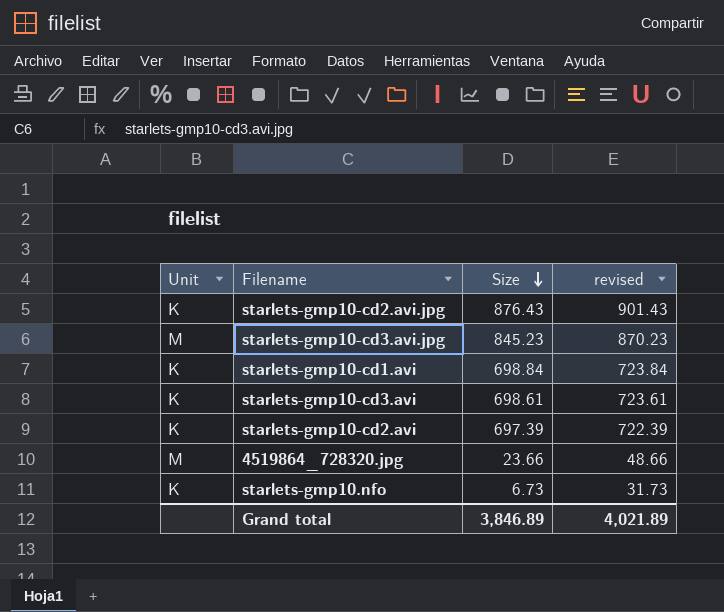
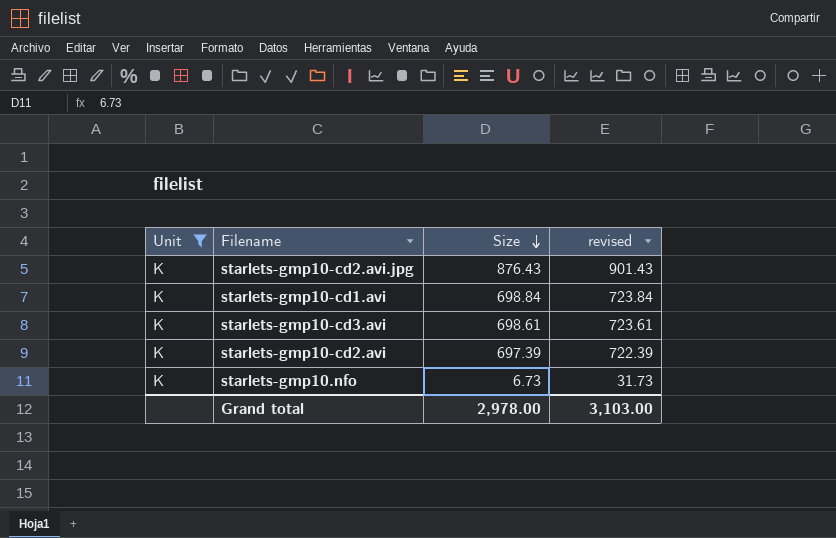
filter: none -> Unit = K
Grand total | Size: 3,846.89 -> 2,978.00
Grand total | revised: 4,021.89 -> 3,103.00

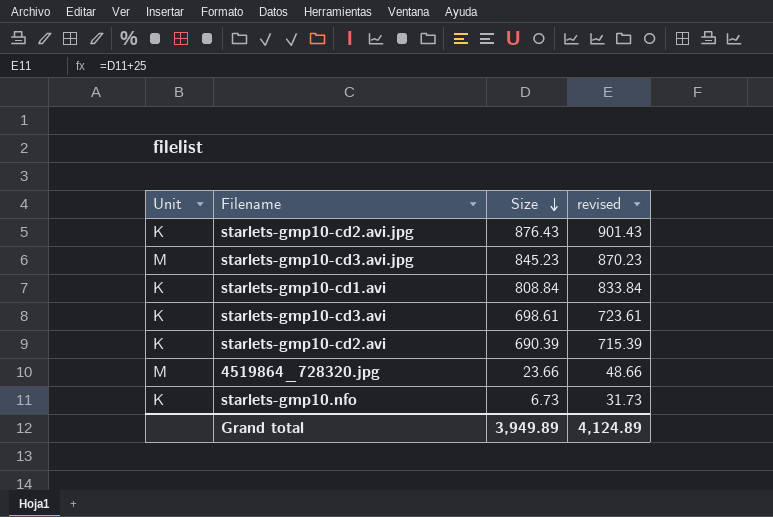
filter: Unit = K -> none
starlets-gmp10-cd1.avi | Size: 698.84 -> 808.84
starlets-gmp10-cd1.avi | revised: 723.84 -> 833.84
starlets-gmp10-cd2.avi | Size: 697.39 -> 690.39
starlets-gmp10-cd2.avi | revised: 722.39 -> 715.39
Grand total | Size: 2,978.00 -> 3,949.89
Grand total | revised: 3,103.00 -> 4,124.89

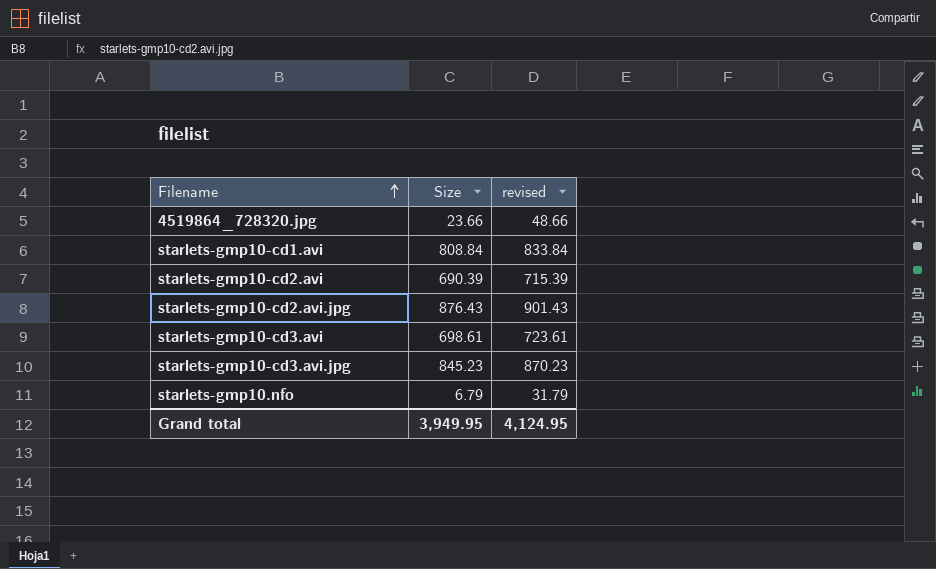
row order: Size descending -> Filename ascending
column Unit | position: 1 -> none
starlets-gmp10.nfo | Size: 6.73 -> 6.79
starlets-gmp10.nfo | revised: 31.73 -> 31.79
Grand total | Size: 3,949.89 -> 3,949.95
Grand total | revised: 4,124.89 -> 4,124.95

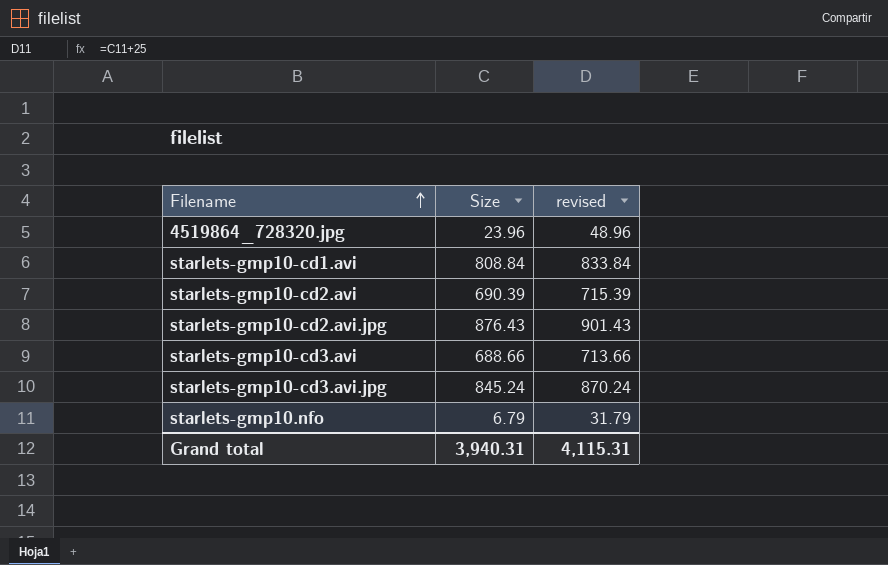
4519864_728320.jpg | Size: 23.66 -> 23.96
4519864_728320.jpg | revised: 48.66 -> 48.96
starlets-gmp10-cd3.avi | Size: 698.61 -> 688.66
starlets-gmp10-cd3.avi | revised: 723.61 -> 713.66
starlets-gmp10-cd3.avi.jpg | Size: 845.23 -> 845.24
starlets-gmp10-cd3.avi.jpg | revised: 870.23 -> 870.24
Grand total | Size: 3,949.95 -> 3,940.31
Grand total | revised: 4,124.95 -> 4,115.31

